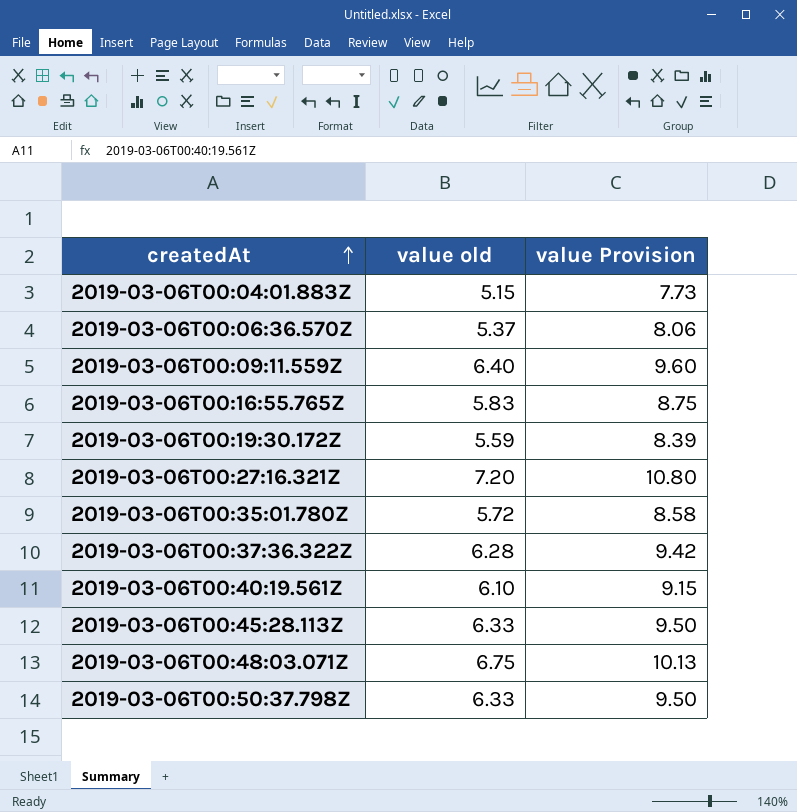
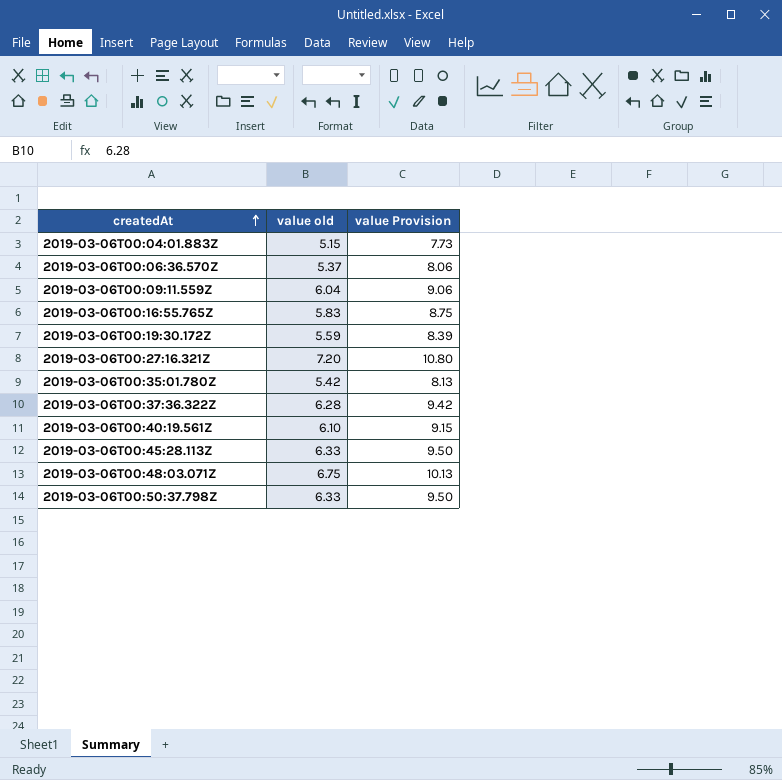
2019-03-06T00:09:11.559Z | value old: 6.40 -> 6.04
2019-03-06T00:09:11.559Z | value Provision: 9.60 -> 9.06
2019-03-06T00:35:01.780Z | value old: 5.72 -> 5.42
2019-03-06T00:35:01.780Z | value Provision: 8.58 -> 8.13

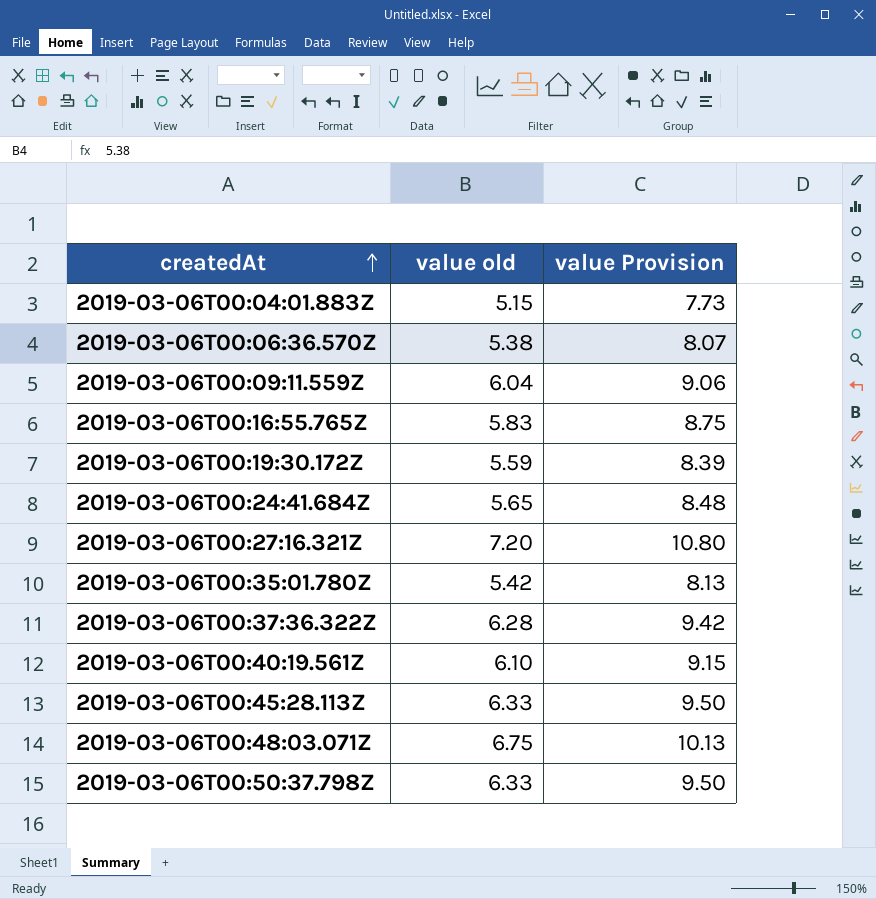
2019-03-06T00:06:36.570Z | value old: 5.37 -> 5.38
2019-03-06T00:06:36.570Z | value Provision: 8.06 -> 8.07
row 2019-03-06T00:24:41.684Z: none -> 5.65 | 8.48

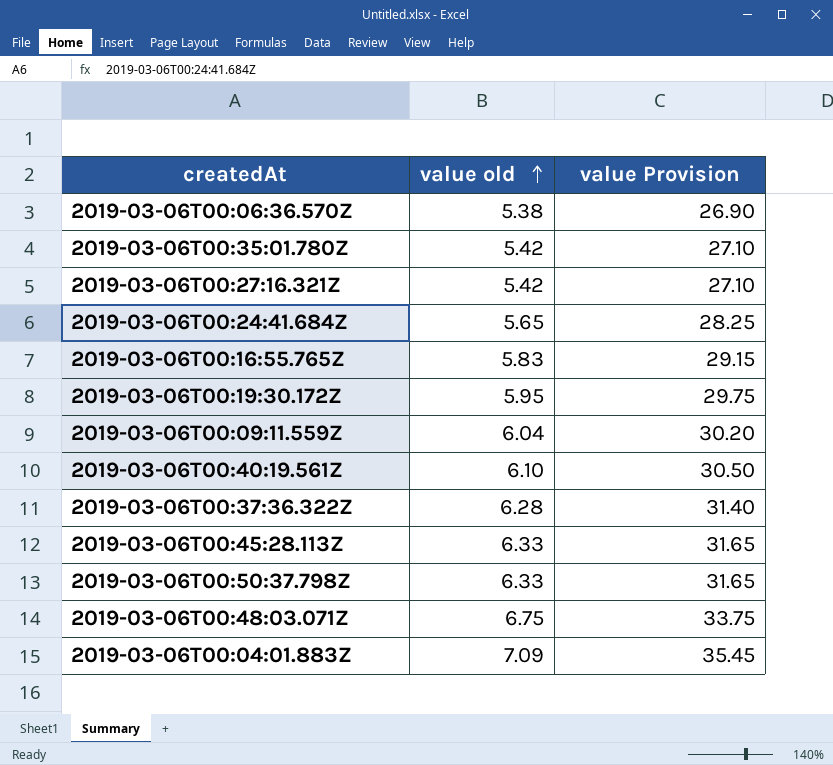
row order: createdAt ascending -> value old ascending
column value Provision | formula: [value old] * 1.5 -> [value old] * 5
2019-03-06T00:27:16.321Z | value old: 7.20 -> 5.42
2019-03-06T00:19:30.172Z | value old: 5.59 -> 5.95
2019-03-06T00:04:01.883Z | value old: 5.15 -> 7.09

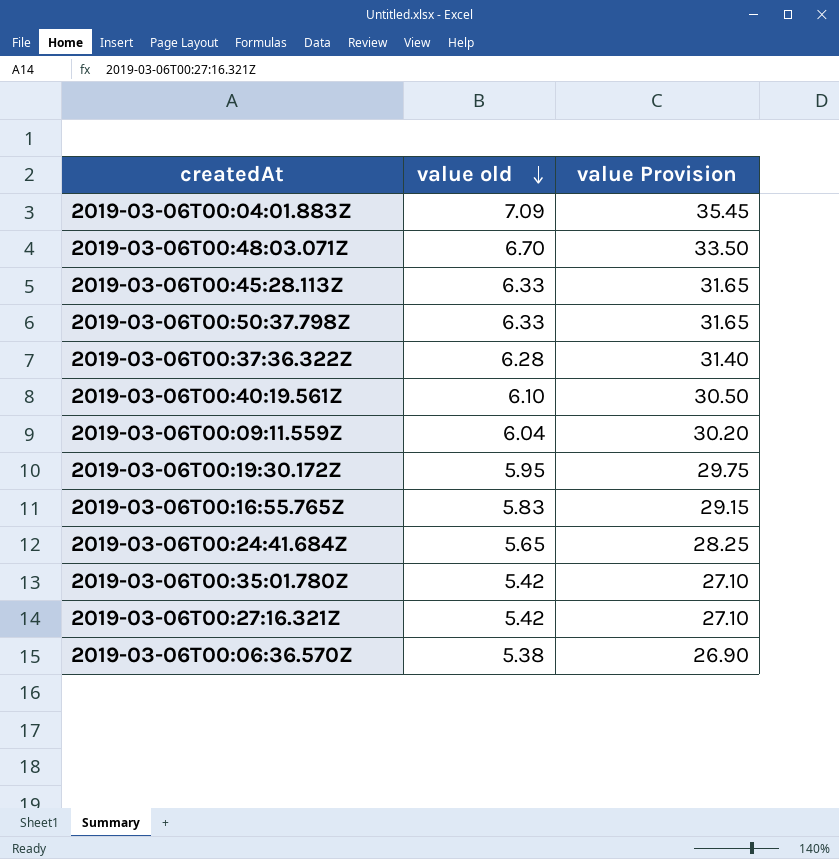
row order: value old ascending -> value old descending
2019-03-06T00:48:03.071Z | value old: 6.75 -> 6.70
2019-03-06T00:48:03.071Z | value Provision: 33.75 -> 33.50

